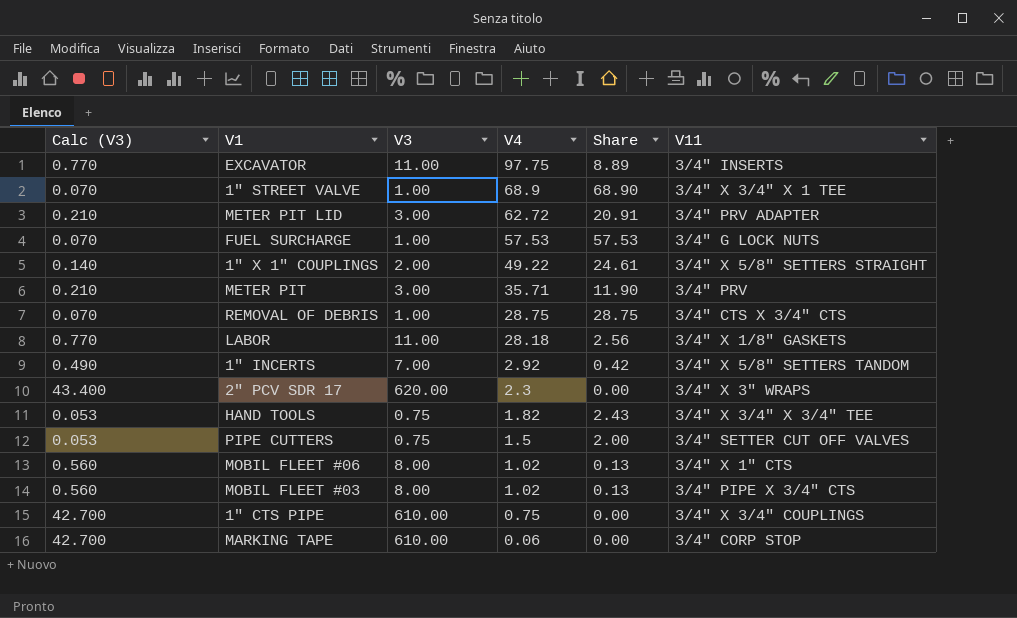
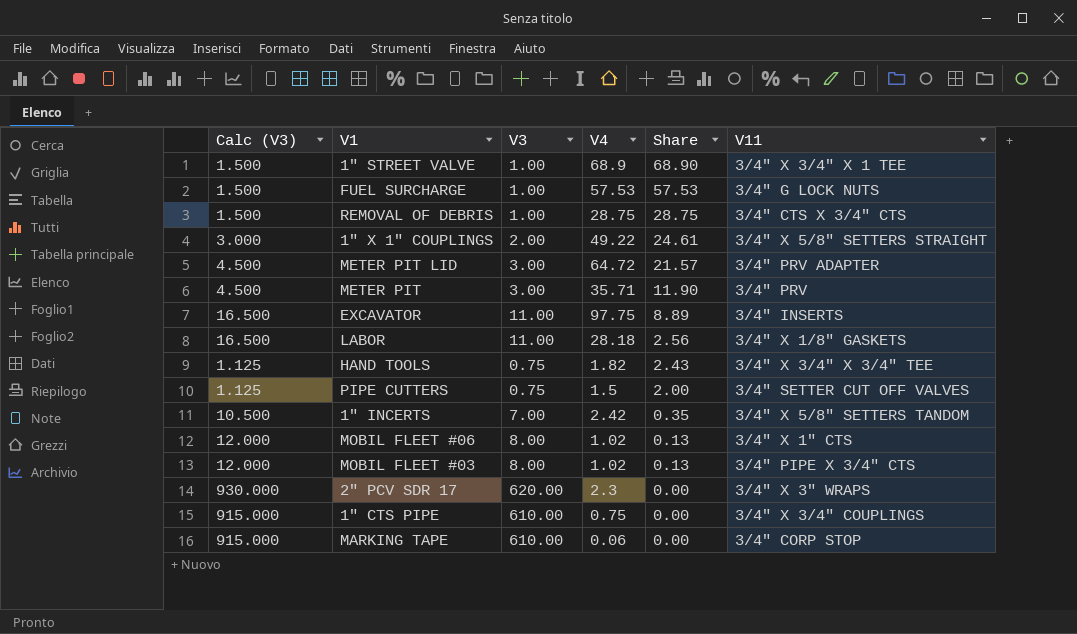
row order: V4 descending -> Share descending
column Calc (V3) | formula: [V3] * 0.07 -> [V3] * 1.5
METER PIT LID | V4: 62.72 -> 64.72
METER PIT LID | Share: 20.91 -> 21.57
1" INCERTS | V4: 2.92 -> 2.42
1" INCERTS | Share: 0.42 -> 0.35

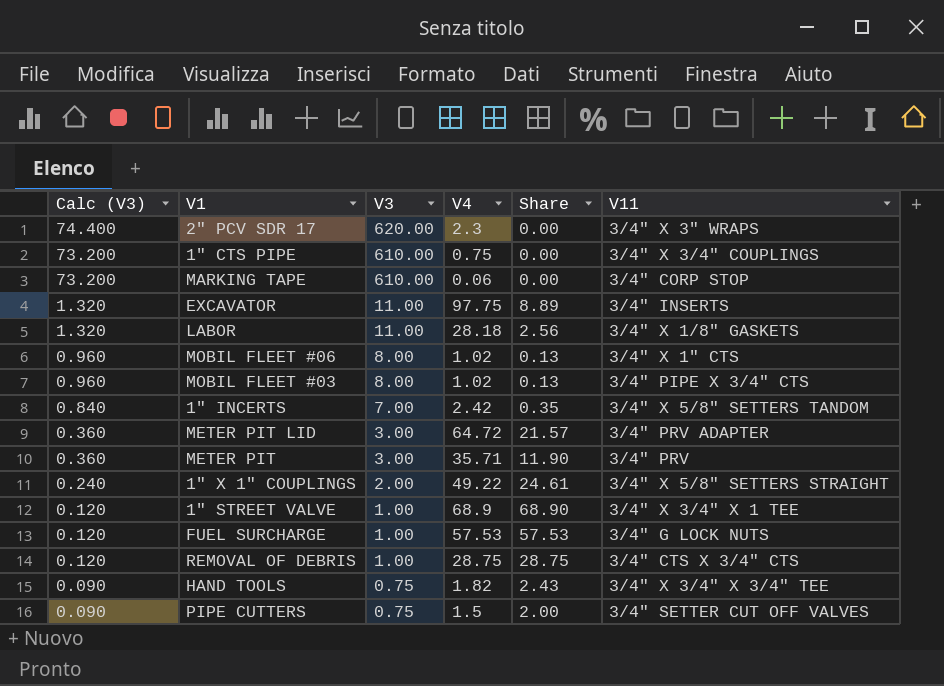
row order: Share descending -> Calc (V3) descending
column Calc (V3) | formula: [V3] * 1.5 -> [V3] * 0.12

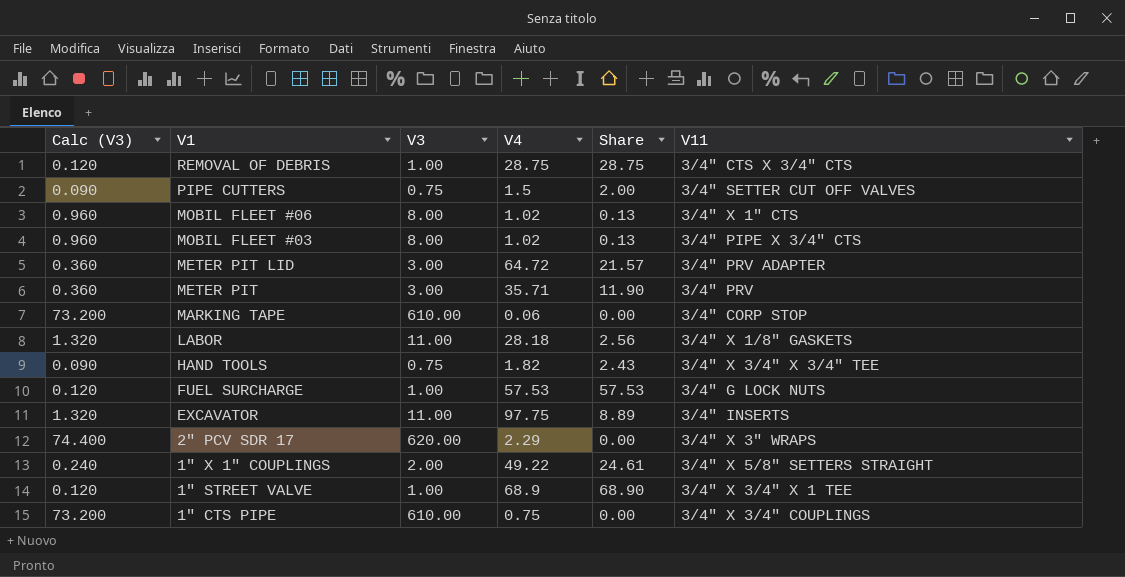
row order: Calc (V3) descending -> V1 descending
row 1" INCERTS: 0.840 | 7.00 | 2.42 | 0.35 | 3/4" X 5/8" SETTERS TANDOM -> none
2" PCV SDR 17 | V4: 2.3 -> 2.29

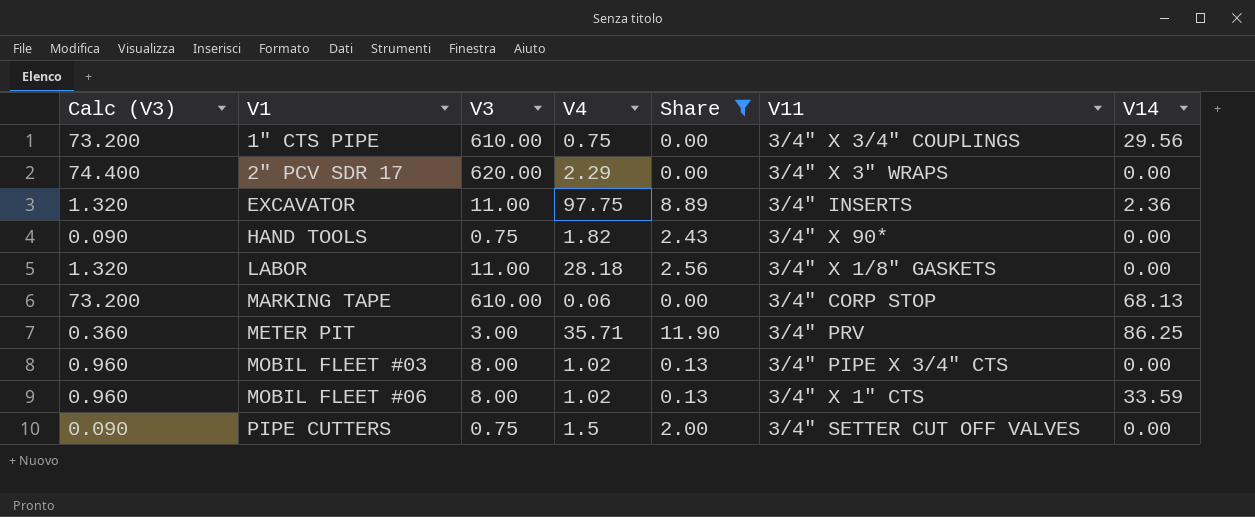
filter: none -> Share <= 11.90
row order: V1 descending -> V1 ascending
column V14 | position: none -> 7
HAND TOOLS | V11: 3/4" X 3/4" X 3/4" TEE -> 3/4" X 90*

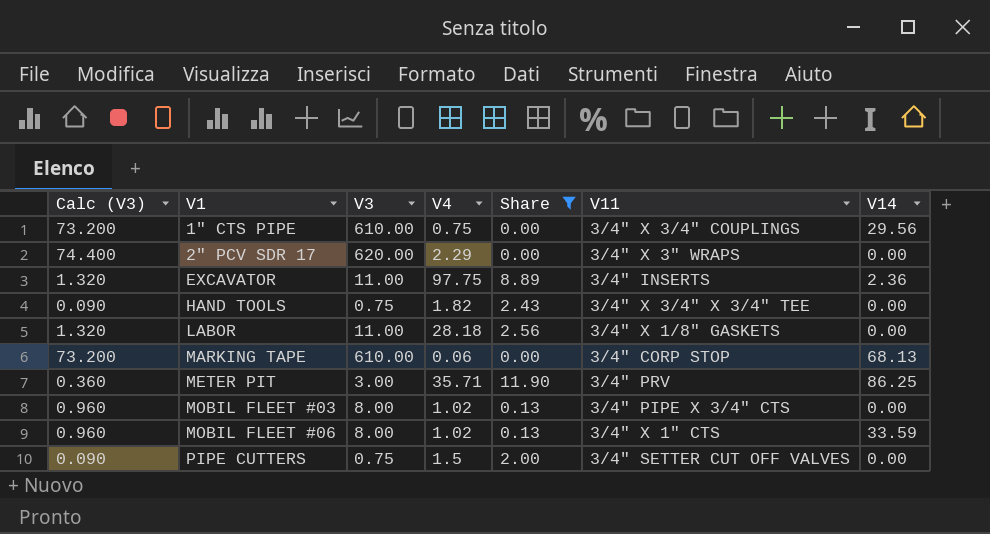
HAND TOOLS | V11: 3/4" X 90* -> 3/4" X 3/4" X 3/4" TEE

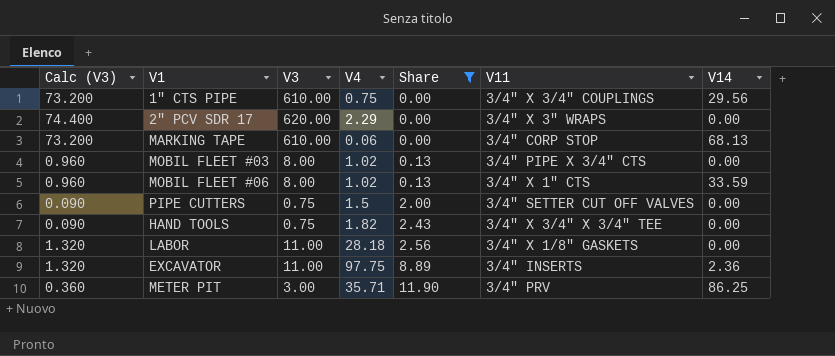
row order: V1 ascending -> Share ascending

